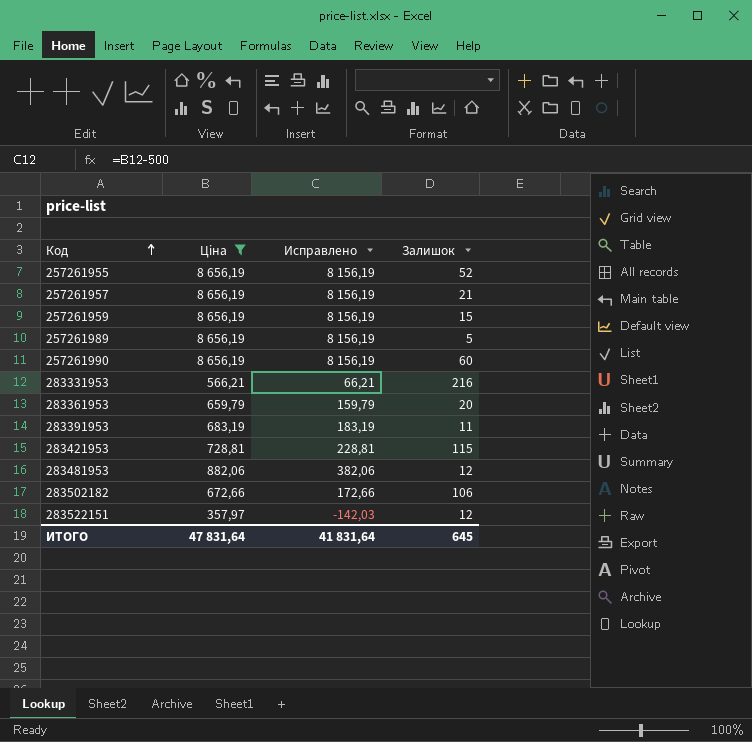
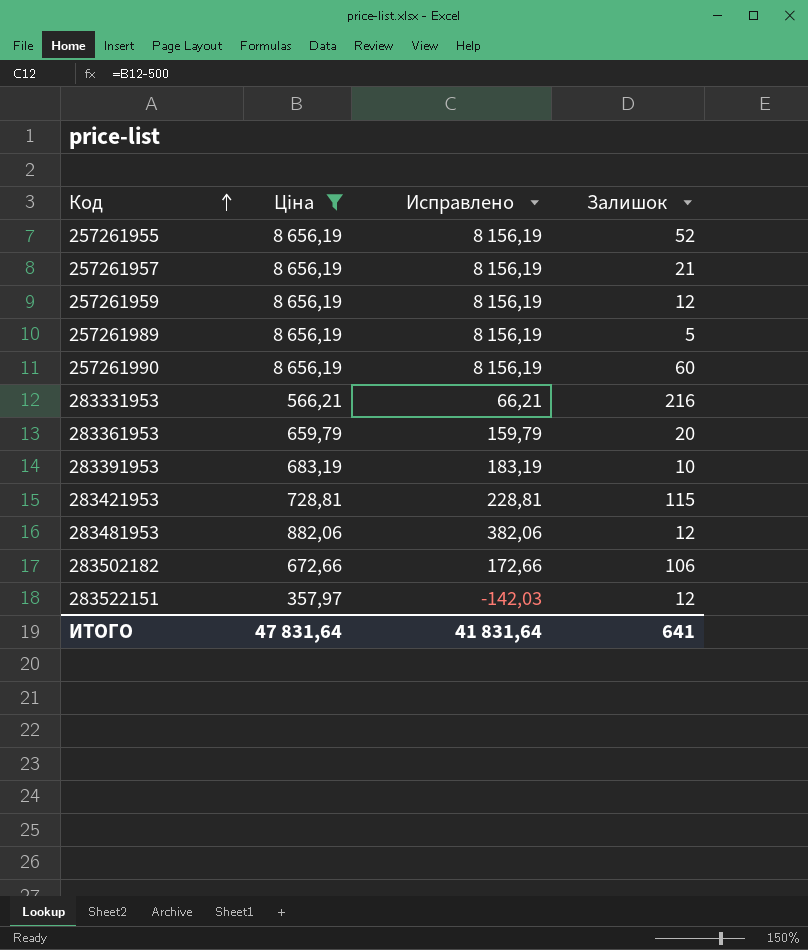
257261959 | Залишок: 15 -> 12
283391953 | Залишок: 11 -> 10
ИТОГО | Залишок: 645 -> 641

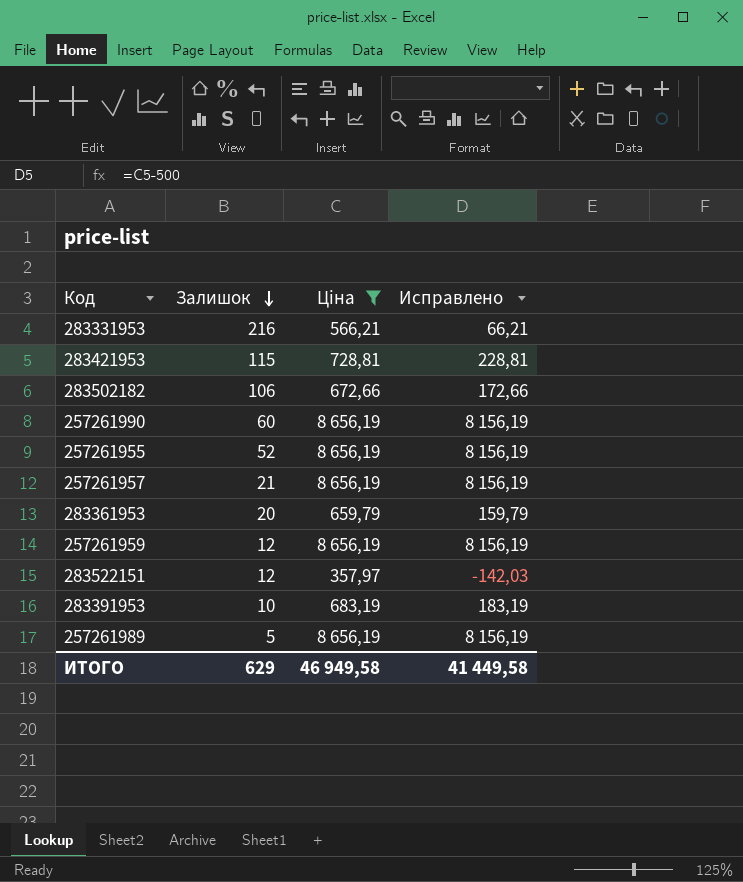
row order: Код ascending -> Залишок descending
column Залишок | position: 4 -> 2
row 283481953: 882,06 | 382,06 | 12 -> none
ИТОГО | Залишок: 641 -> 629
ИТОГО | Ціна: 47 831,64 -> 46 949,58
ИТОГО | Исправлено: 41 831,64 -> 41 449,58

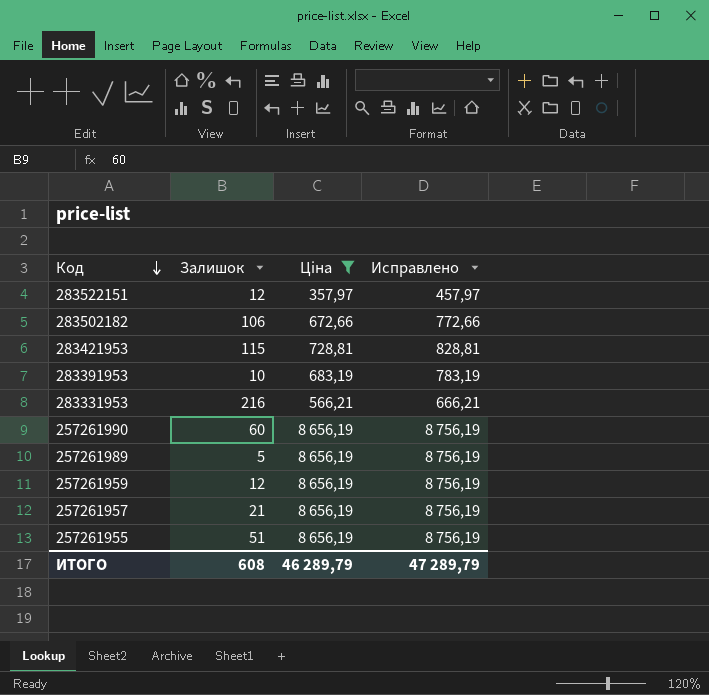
row order: Залишок descending -> Код descending
column Исправлено | formula: [Ціна] - 500 -> [Ціна] + 100
row 283361953: 20 | 659,79 | 159,79 -> none
257261955 | Залишок: 52 -> 51
ИТОГО | Залишок: 629 -> 608
ИТОГО | Ціна: 46 949,58 -> 46 289,79
ИТОГО | Исправлено: 41 449,58 -> 47 289,79

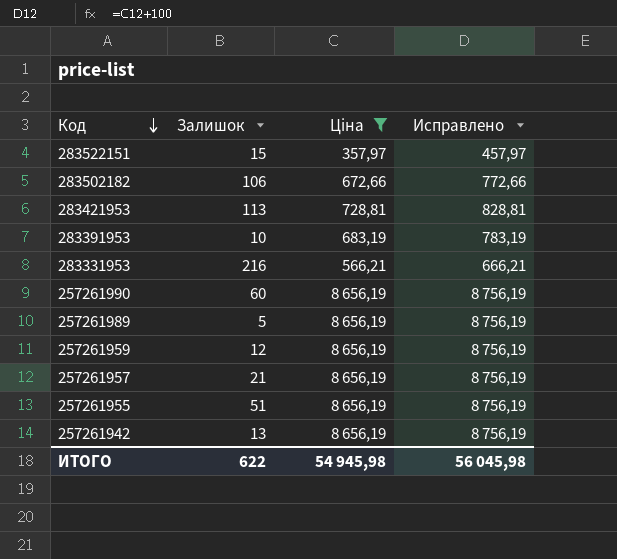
283522151 | Залишок: 12 -> 15
283421953 | Залишок: 115 -> 113
row 257261942: none -> 13 | 8 656,19 | 8 756,19
ИТОГО | Залишок: 608 -> 622
ИТОГО | Ціна: 46 289,79 -> 54 945,98
ИТОГО | Исправлено: 47 289,79 -> 56 045,98

